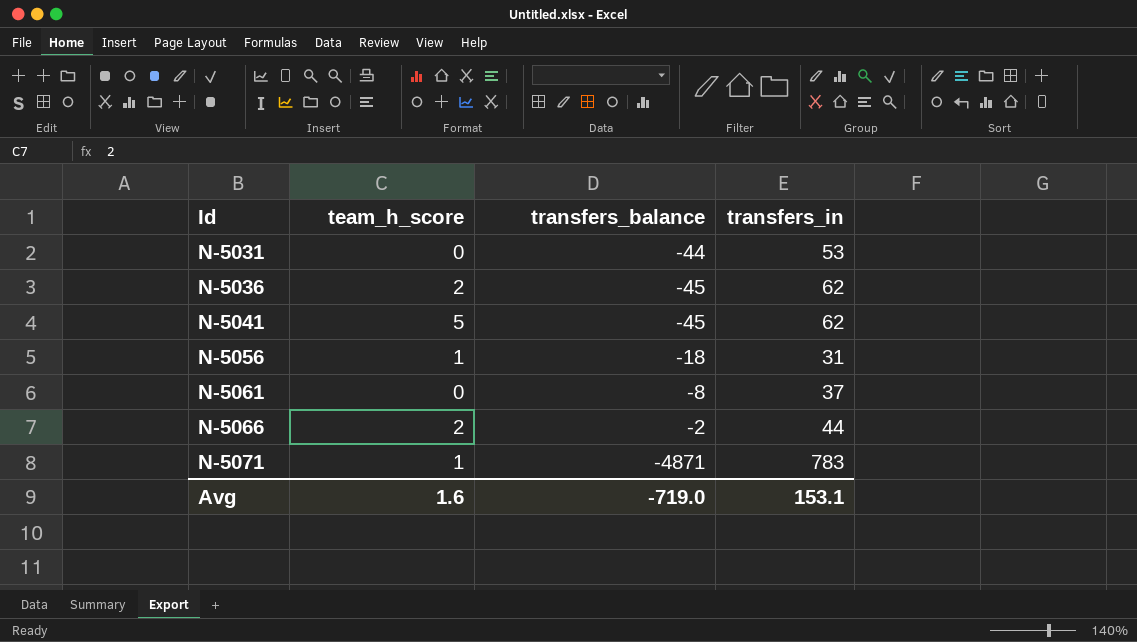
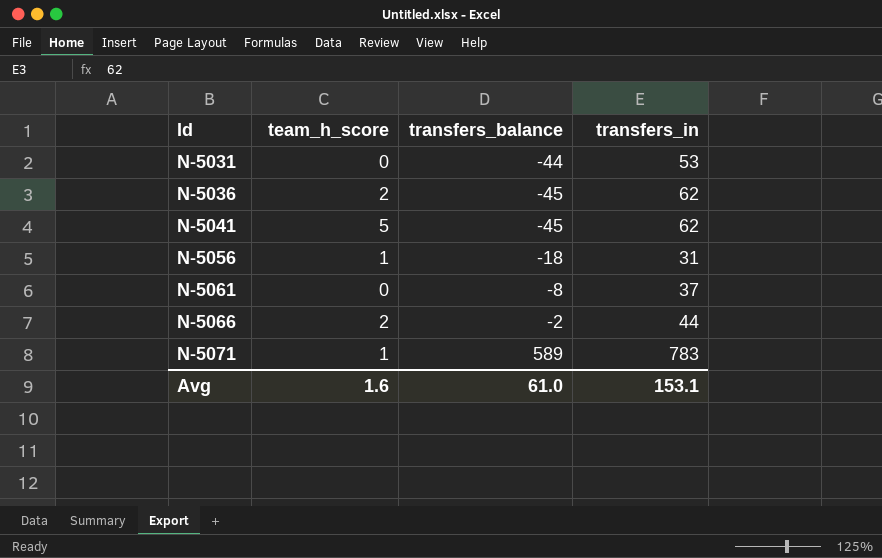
N-5071 | transfers_balance: -4871 -> 589
Avg | transfers_balance: -719.0 -> 61.0

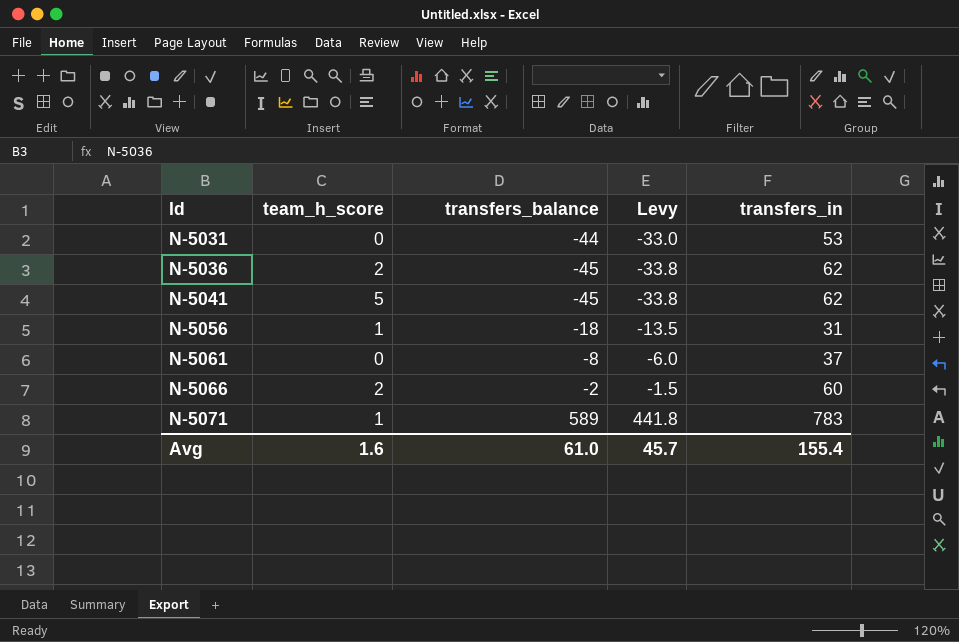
column Levy | formula: none -> [transfers_balance] * 0.75
N-5066 | transfers_in: 44 -> 60
Avg | transfers_in: 153.1 -> 155.4

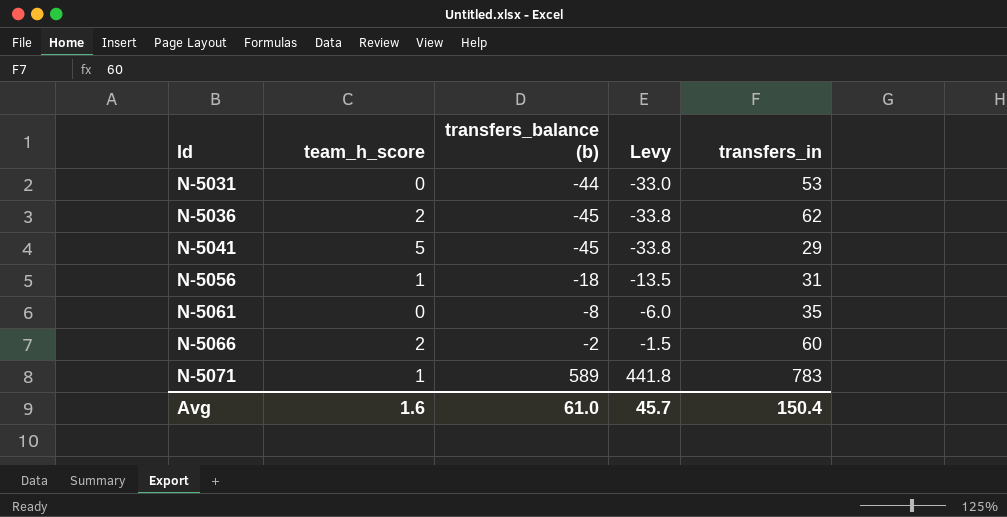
column name: transfers_balance -> transfers_balance (b)
N-5041 | transfers_in: 62 -> 29
N-5061 | transfers_in: 37 -> 35
Avg | transfers_in: 155.4 -> 150.4

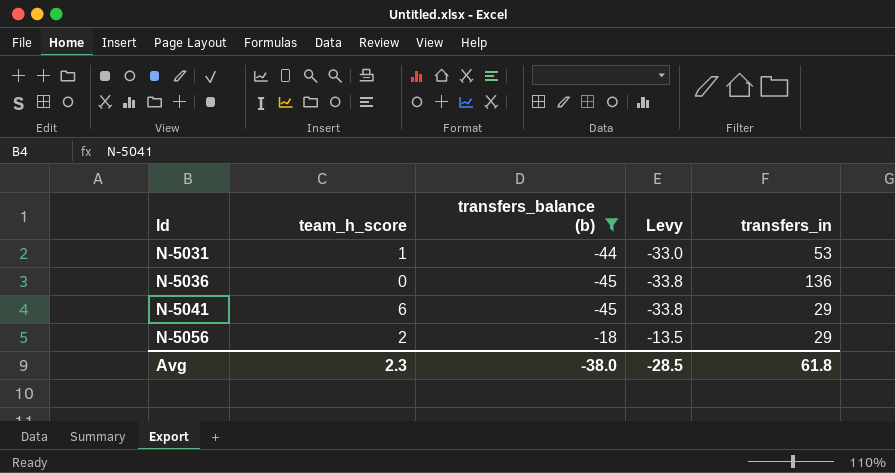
filter: none -> transfers_balance (b) <= -18
N-5031 | team_h_score: 0 -> 1
N-5036 | team_h_score: 2 -> 0
N-5036 | transfers_in: 62 -> 136
N-5041 | team_h_score: 5 -> 6
N-5056 | team_h_score: 1 -> 2
N-5056 | transfers_in: 31 -> 29
Avg | team_h_score: 1.6 -> 2.3
Avg | transfers_balance (b): 61.0 -> -38.0
Avg | Levy: 45.7 -> -28.5
Avg | transfers_in: 150.4 -> 61.8

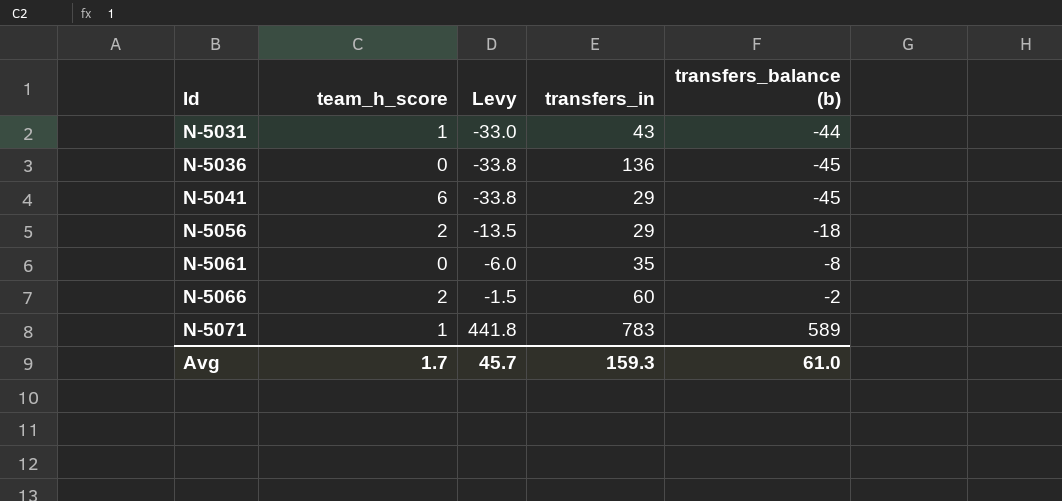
filter: transfers_balance (b) <= -18 -> none
column transfers_balance (b) | position: 3 -> 5
N-5031 | transfers_in: 53 -> 43
Avg | team_h_score: 2.3 -> 1.7
Avg | Levy: -28.5 -> 45.7
Avg | transfers_in: 61.8 -> 159.3
Avg | transfers_balance (b): -38.0 -> 61.0

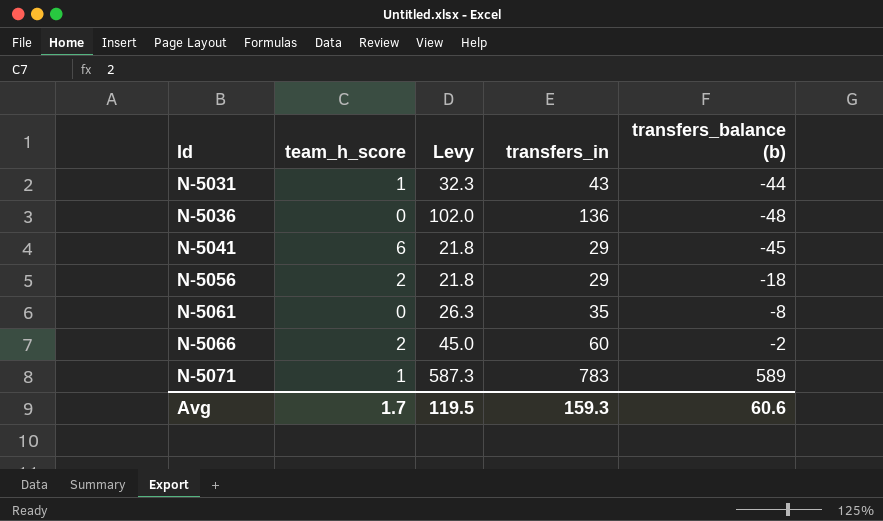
column Levy | formula: [transfers_balance (b)] * 0.75 -> [transfers_in] * 0.75
N-5036 | transfers_balance (b): -45 -> -48
Avg | Levy: 45.7 -> 119.5
Avg | transfers_balance (b): 61.0 -> 60.6

